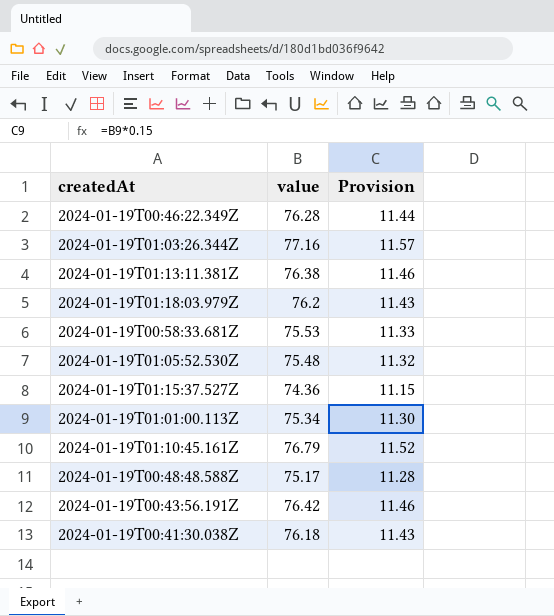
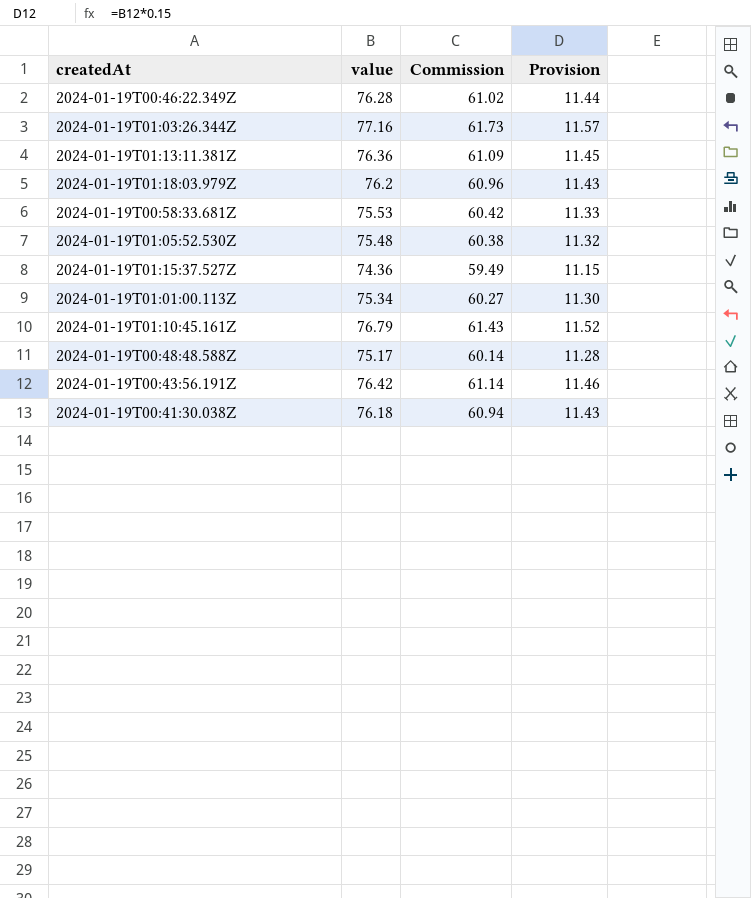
column Commission | formula: none -> [value] * 0.8
2024-01-19T01:13:11.381Z | value: 76.38 -> 76.36
2024-01-19T01:13:11.381Z | Provision: 11.46 -> 11.45

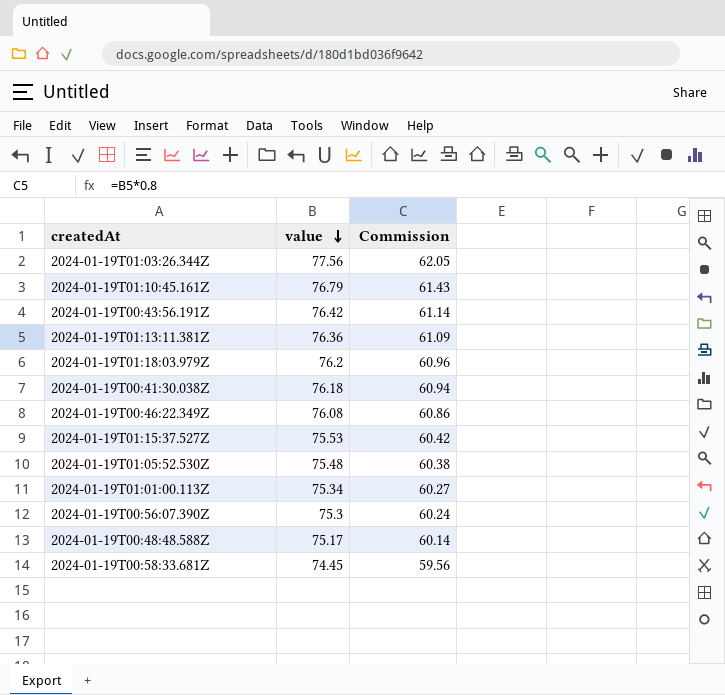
row order: none -> value descending
column Provision | formula: [value] * 0.15 -> none
2024-01-19T01:03:26.344Z | value: 77.16 -> 77.56
2024-01-19T01:03:26.344Z | Commission: 61.73 -> 62.05
2024-01-19T00:46:22.349Z | value: 76.28 -> 76.08
2024-01-19T00:46:22.349Z | Commission: 61.02 -> 60.86
2024-01-19T01:15:37.527Z | value: 74.36 -> 75.53
2024-01-19T01:15:37.527Z | Commission: 59.49 -> 60.42
row 2024-01-19T00:56:07.390Z: none -> 75.3 | 60.24
2024-01-19T00:58:33.681Z | value: 75.53 -> 74.45
2024-01-19T00:58:33.681Z | Commission: 60.42 -> 59.56

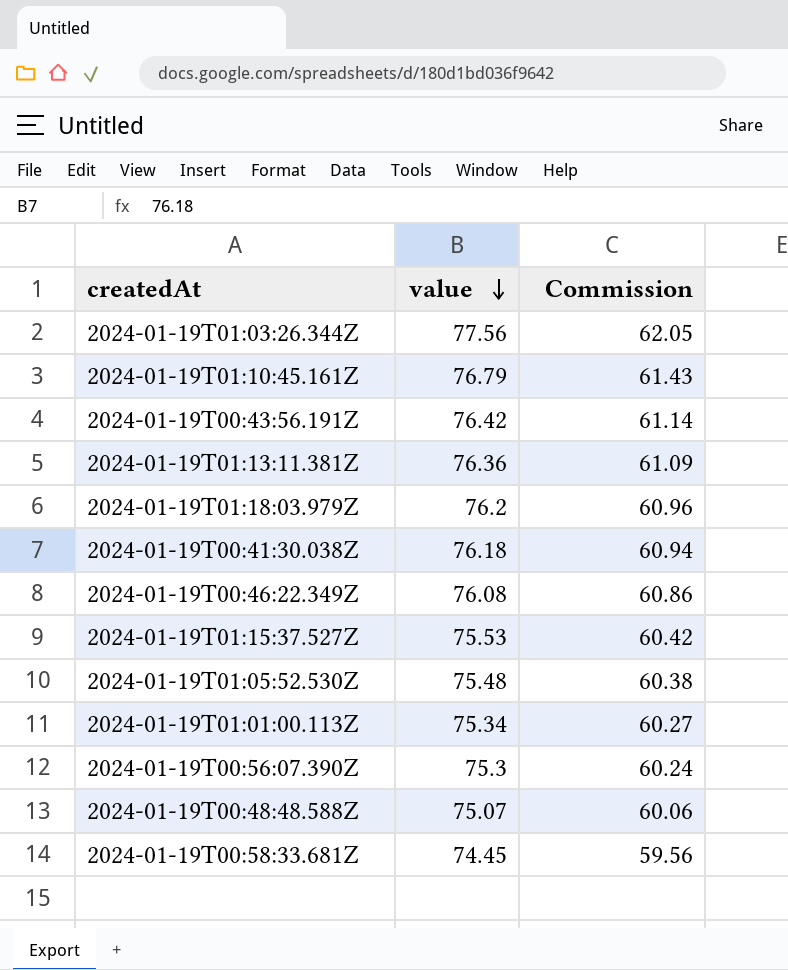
2024-01-19T00:48:48.588Z | value: 75.17 -> 75.07
2024-01-19T00:48:48.588Z | Commission: 60.14 -> 60.06

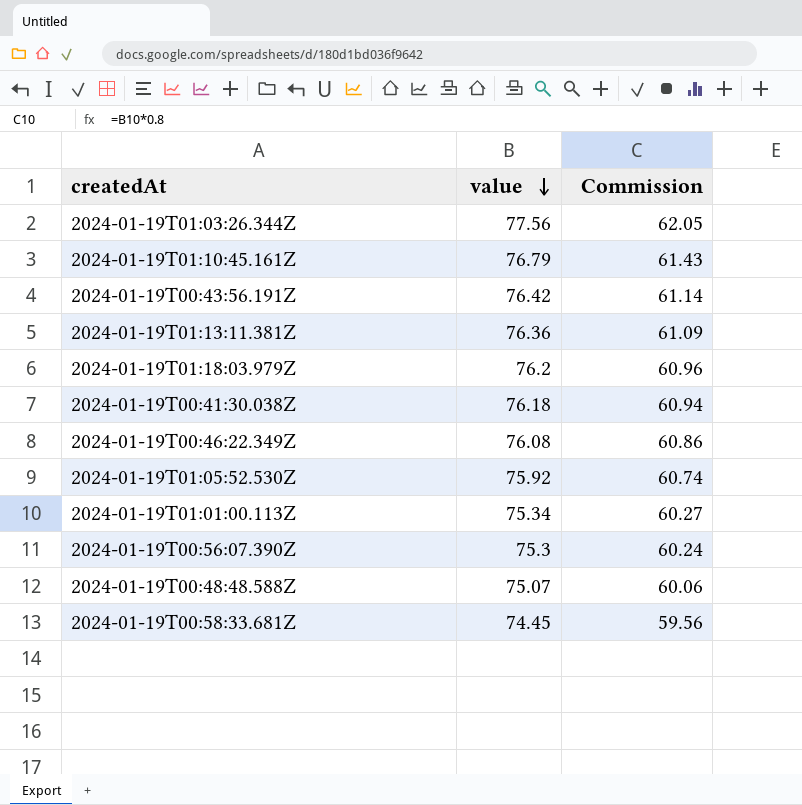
row 2024-01-19T01:15:37.527Z: 75.53 | 60.42 -> none
2024-01-19T01:05:52.530Z | value: 75.48 -> 75.92
2024-01-19T01:05:52.530Z | Commission: 60.38 -> 60.74

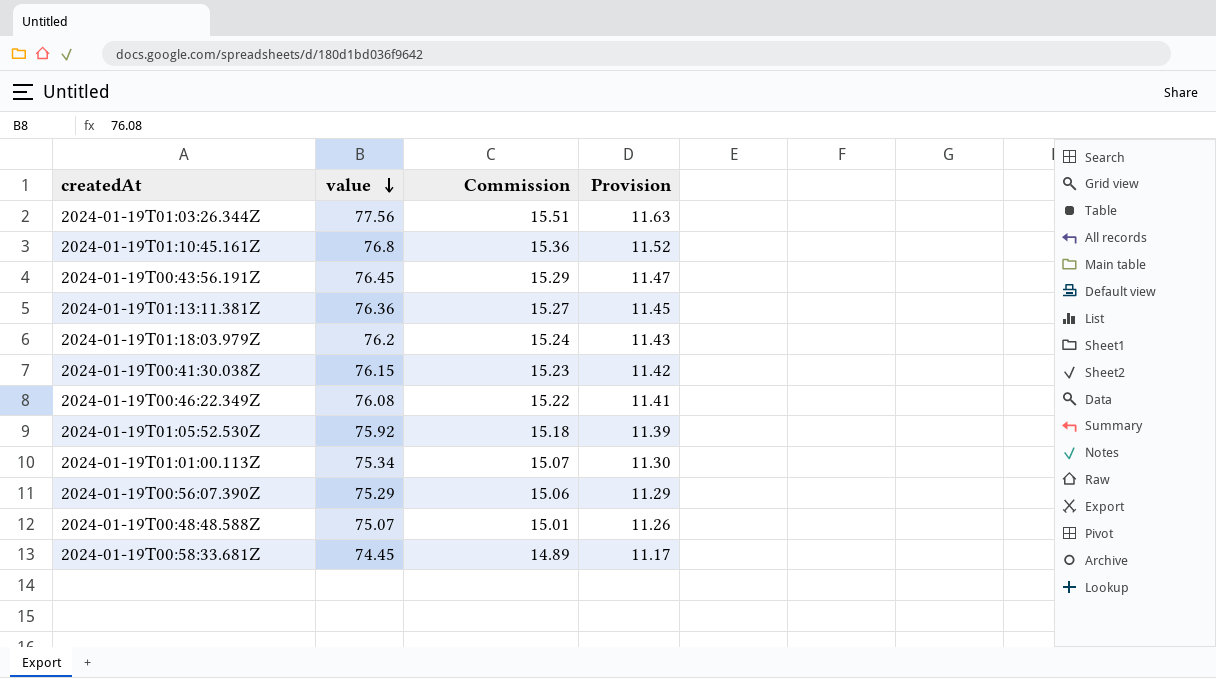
column Commission | formula: [value] * 0.8 -> [value] * 0.2
column Provision | formula: none -> [value] * 0.15
2024-01-19T01:10:45.161Z | value: 76.79 -> 76.8
2024-01-19T00:43:56.191Z | value: 76.42 -> 76.45
2024-01-19T00:41:30.038Z | value: 76.18 -> 76.15
2024-01-19T00:56:07.390Z | value: 75.3 -> 75.29

